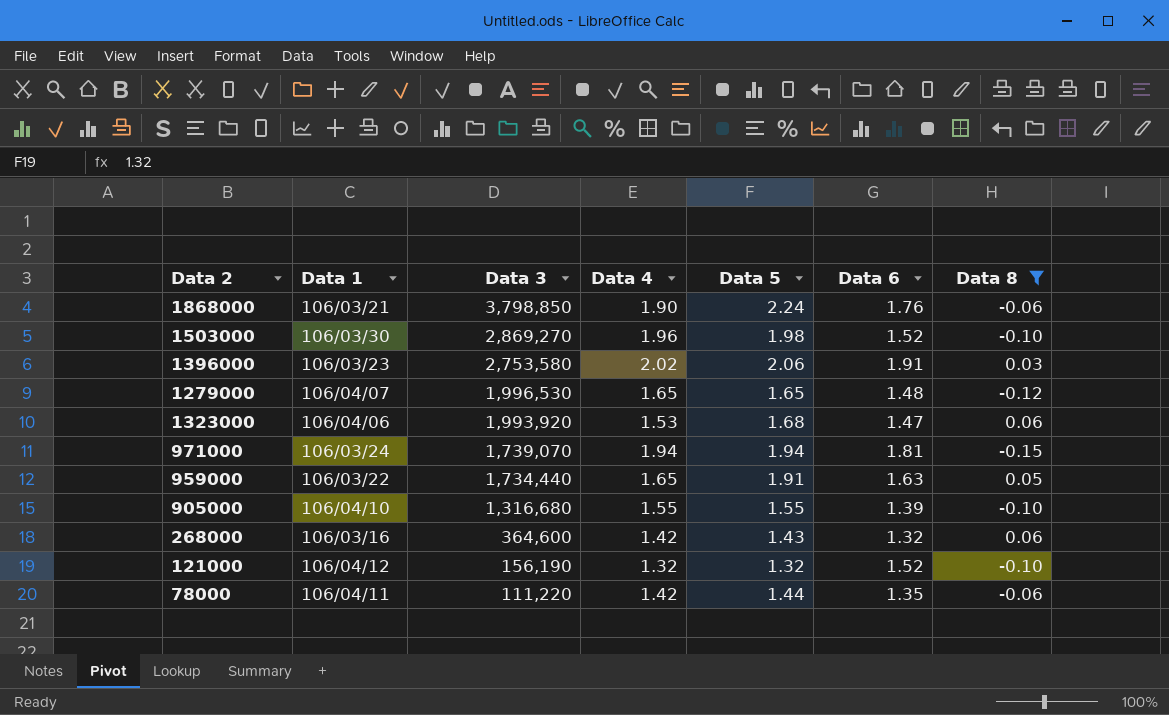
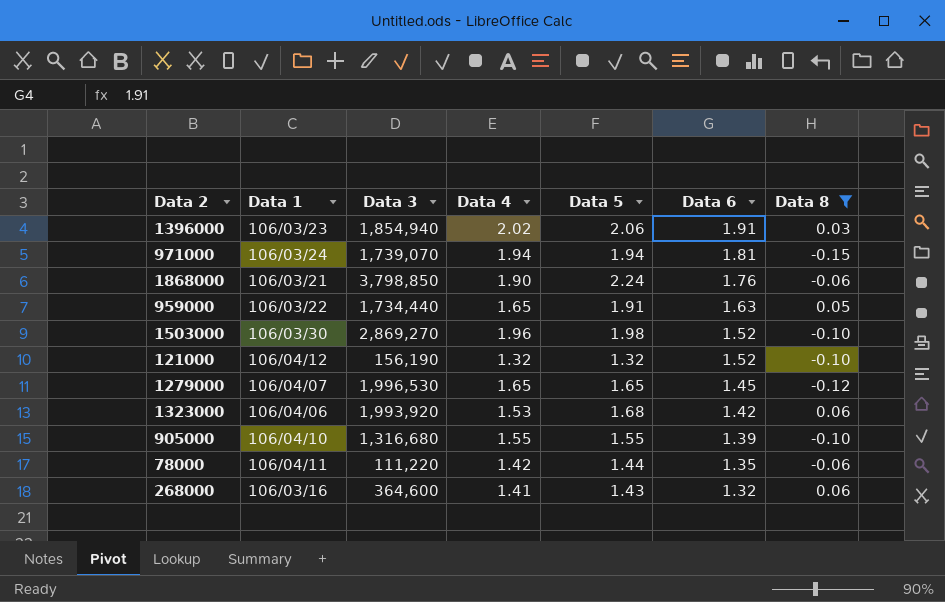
row order: Data 3 descending -> Data 6 descending
1396000 | Data 3: 2,753,580 -> 1,854,940
1279000 | Data 6: 1.48 -> 1.45
1323000 | Data 6: 1.47 -> 1.42
268000 | Data 4: 1.42 -> 1.41

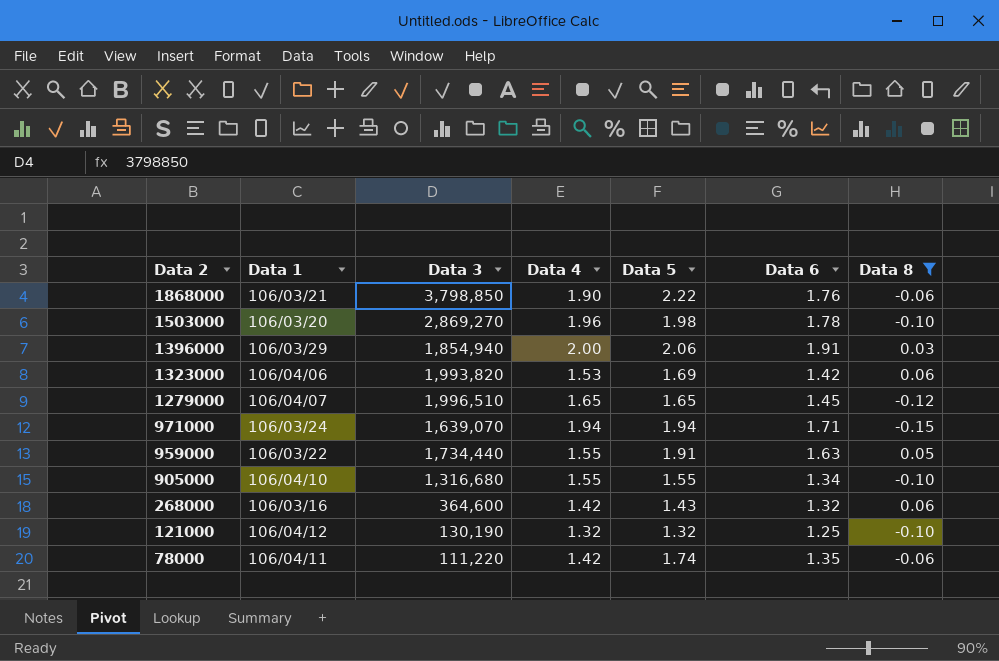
row order: Data 6 descending -> Data 2 descending
1868000 | Data 5: 2.24 -> 2.22
1503000 | Data 1: 106/03/30 -> 106/03/20
1503000 | Data 6: 1.52 -> 1.78
1396000 | Data 1: 106/03/23 -> 106/03/29
1396000 | Data 4: 2.02 -> 2.00
1323000 | Data 3: 1,993,920 -> 1,993,820
1323000 | Data 5: 1.68 -> 1.69
1279000 | Data 3: 1,996,530 -> 1,996,510
971000 | Data 3: 1,739,070 -> 1,639,070
971000 | Data 6: 1.81 -> 1.71
959000 | Data 4: 1.65 -> 1.55
905000 | Data 6: 1.39 -> 1.34
268000 | Data 4: 1.41 -> 1.42
121000 | Data 3: 156,190 -> 130,190
121000 | Data 6: 1.52 -> 1.25
78000 | Data 5: 1.44 -> 1.74

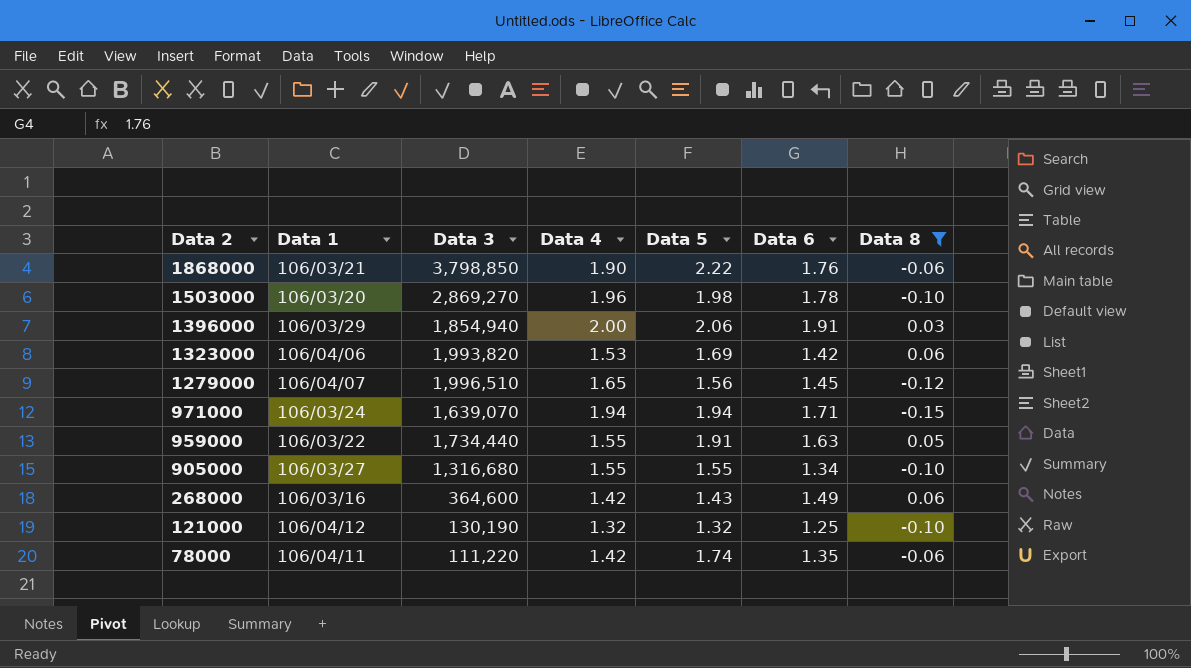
1279000 | Data 5: 1.65 -> 1.56
905000 | Data 1: 106/04/10 -> 106/03/27
268000 | Data 6: 1.32 -> 1.49

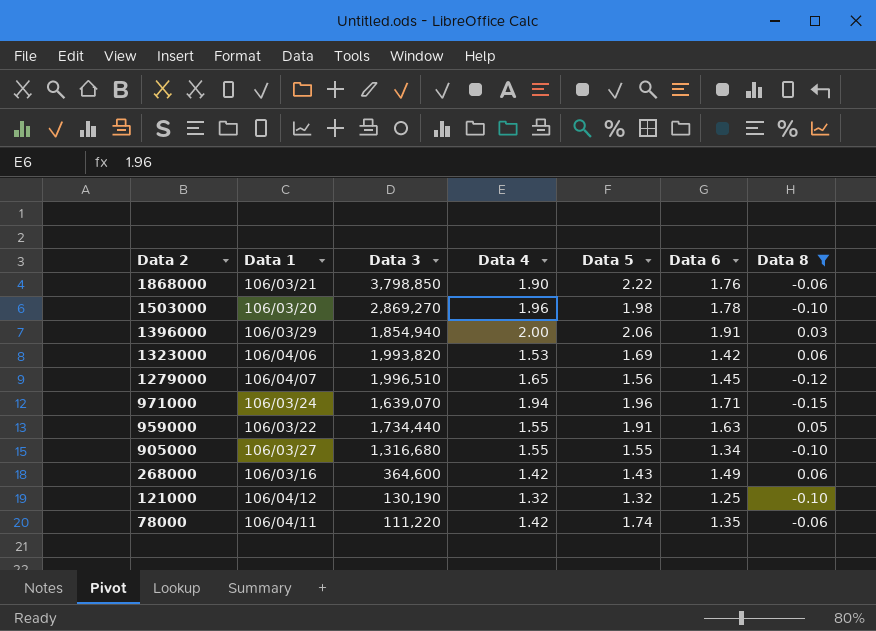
971000 | Data 5: 1.94 -> 1.96

